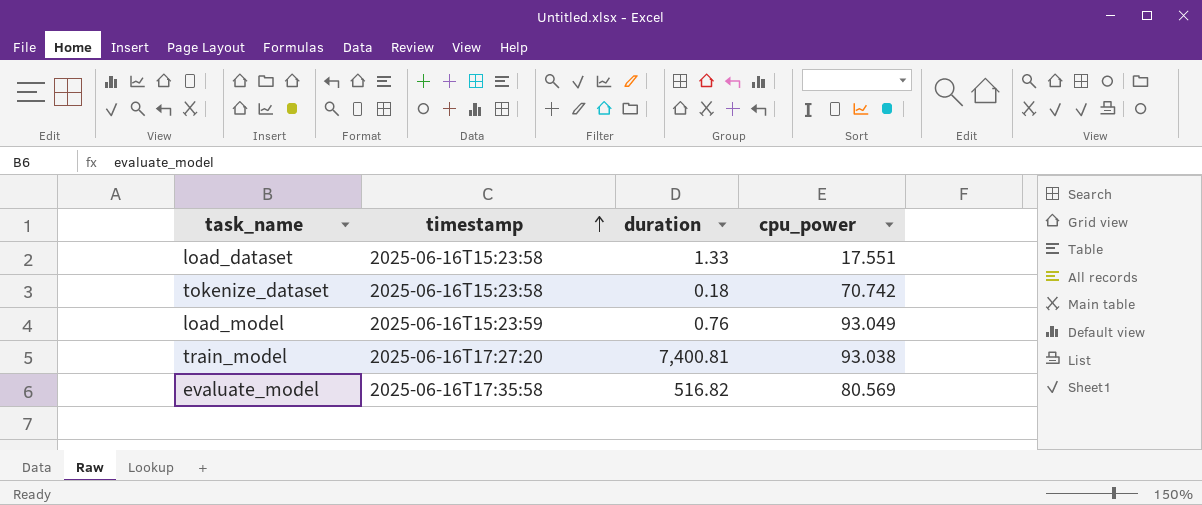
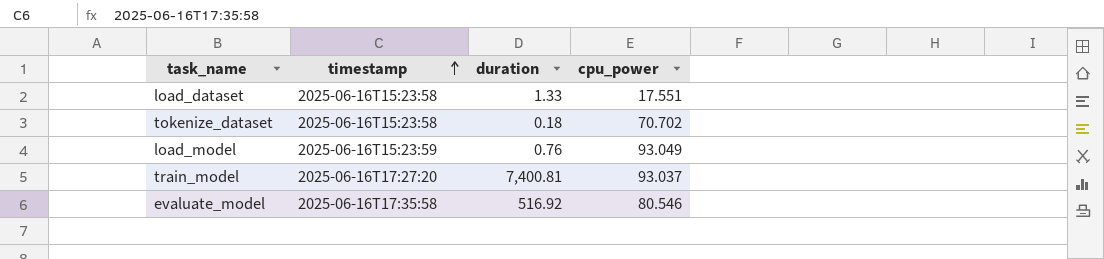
tokenize_dataset | cpu_power: 70.742 -> 70.702
train_model | cpu_power: 93.038 -> 93.037
evaluate_model | duration: 516.82 -> 516.92
evaluate_model | cpu_power: 80.569 -> 80.546

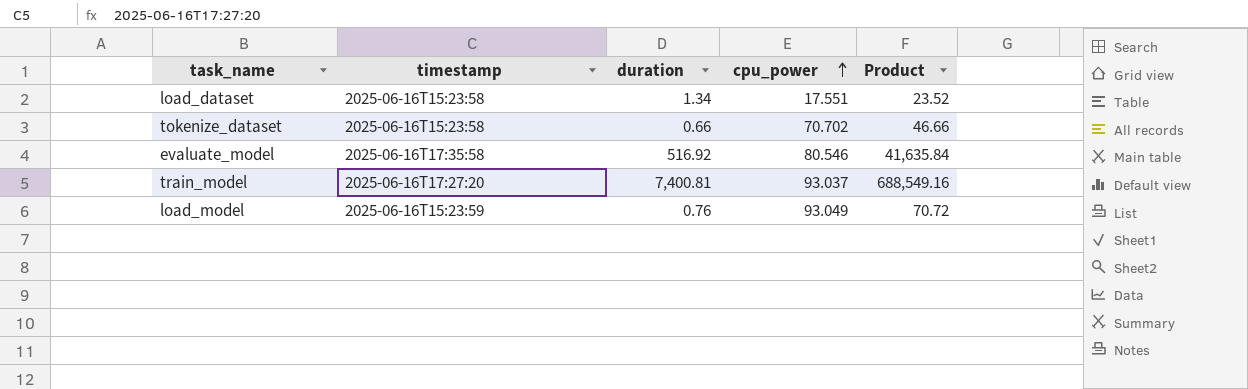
row order: timestamp ascending -> cpu_power ascending
column Product | formula: none -> [duration] * [cpu_power]
load_dataset | duration: 1.33 -> 1.34
tokenize_dataset | duration: 0.18 -> 0.66

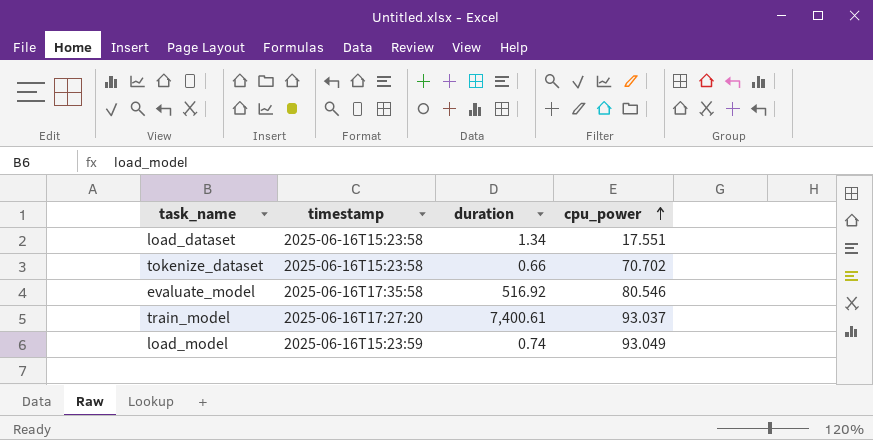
column Product | formula: [duration] * [cpu_power] -> none
train_model | duration: 7,400.81 -> 7,400.61
load_model | duration: 0.76 -> 0.74

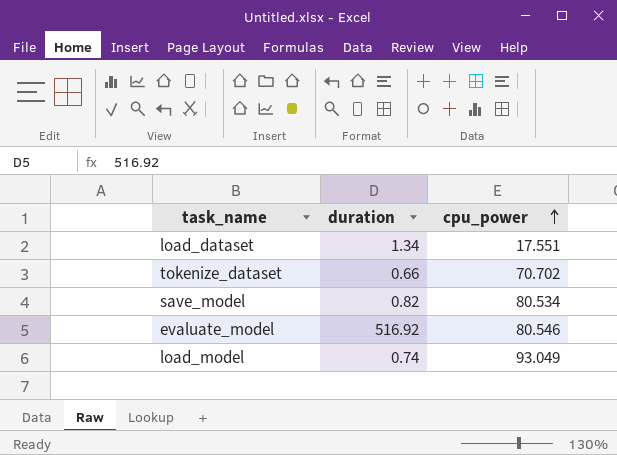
column timestamp | position: 2 -> none
row train_model: 2025-06-16T17:27:20 | 7,400.61 | 93.037 -> none
row save_model: none -> 0.82 | 80.534

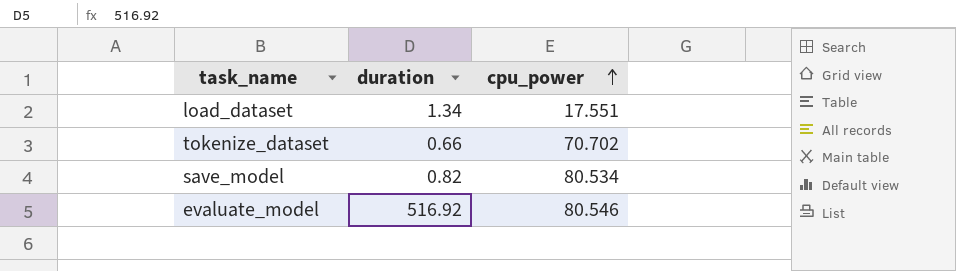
row load_model: 0.74 | 93.049 -> none

